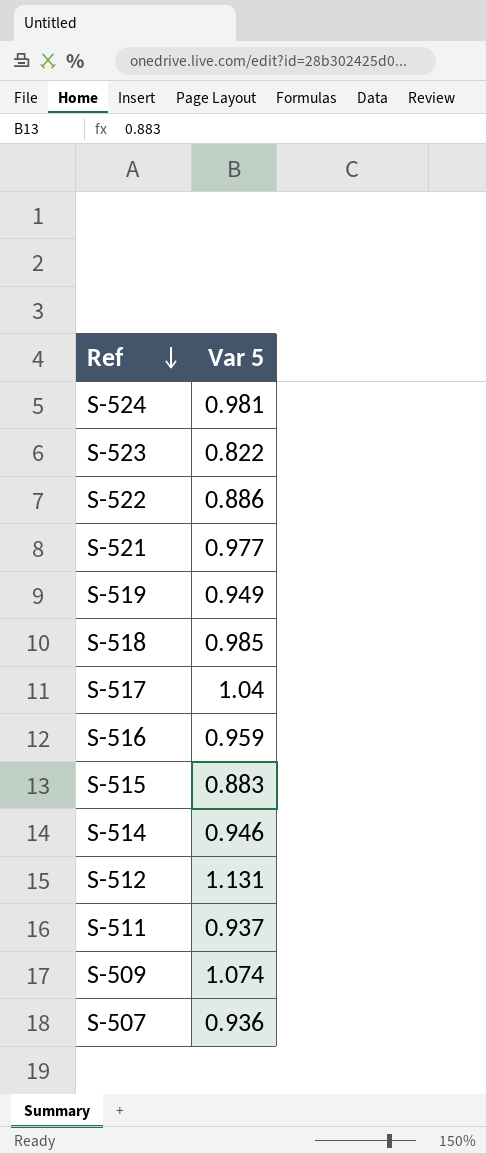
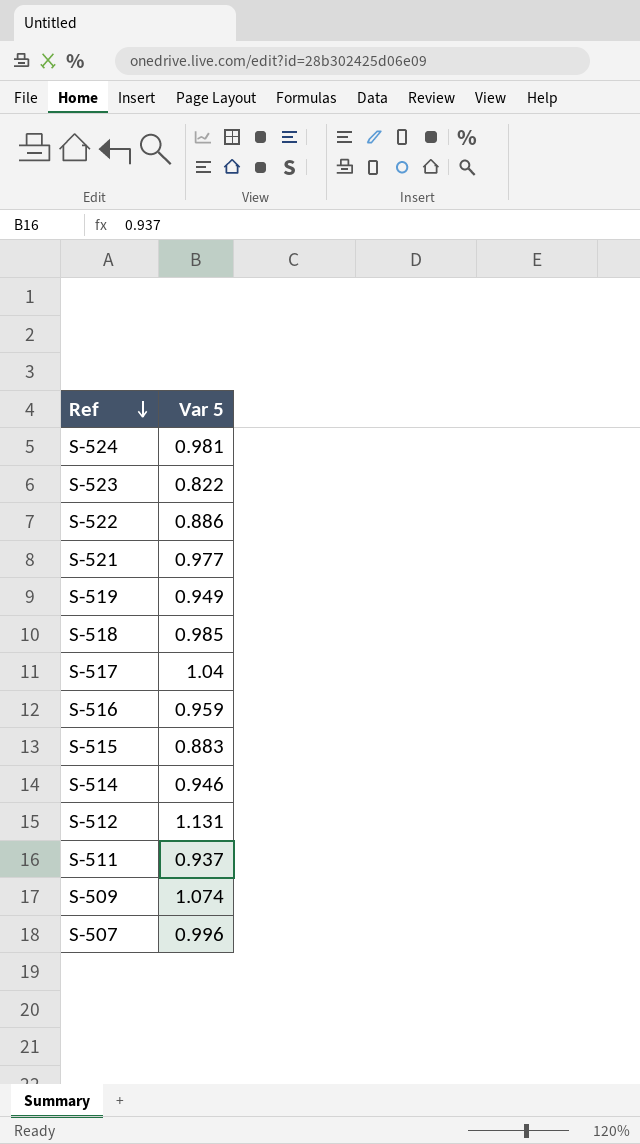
S-507 | Var 5: 0.936 -> 0.996

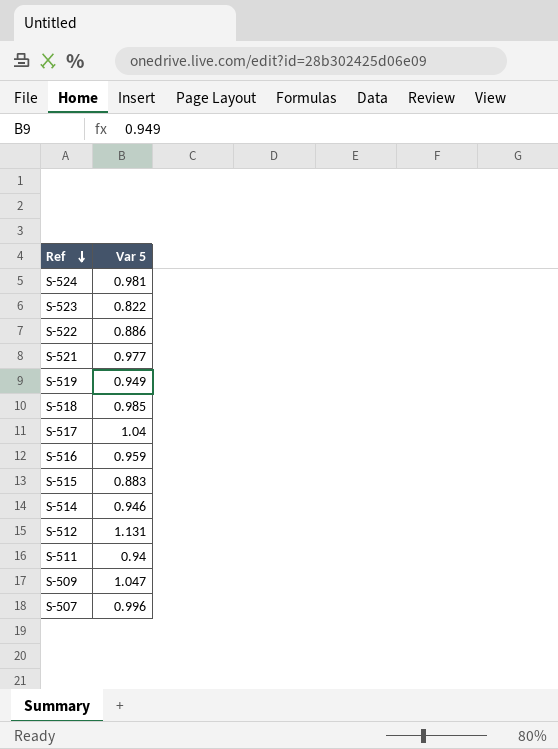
S-511 | Var 5: 0.937 -> 0.94
S-509 | Var 5: 1.074 -> 1.047

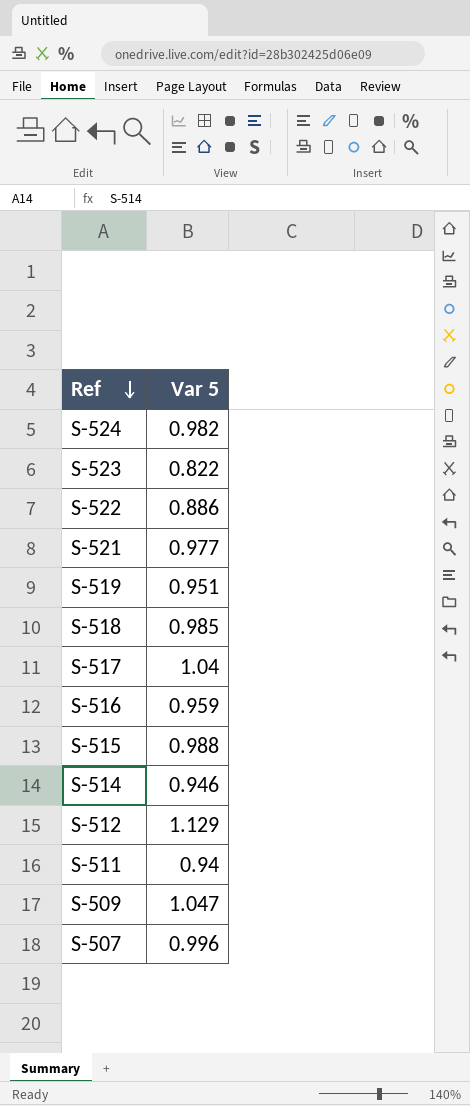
S-524 | Var 5: 0.981 -> 0.982
S-519 | Var 5: 0.949 -> 0.951
S-515 | Var 5: 0.883 -> 0.988
S-512 | Var 5: 1.131 -> 1.129

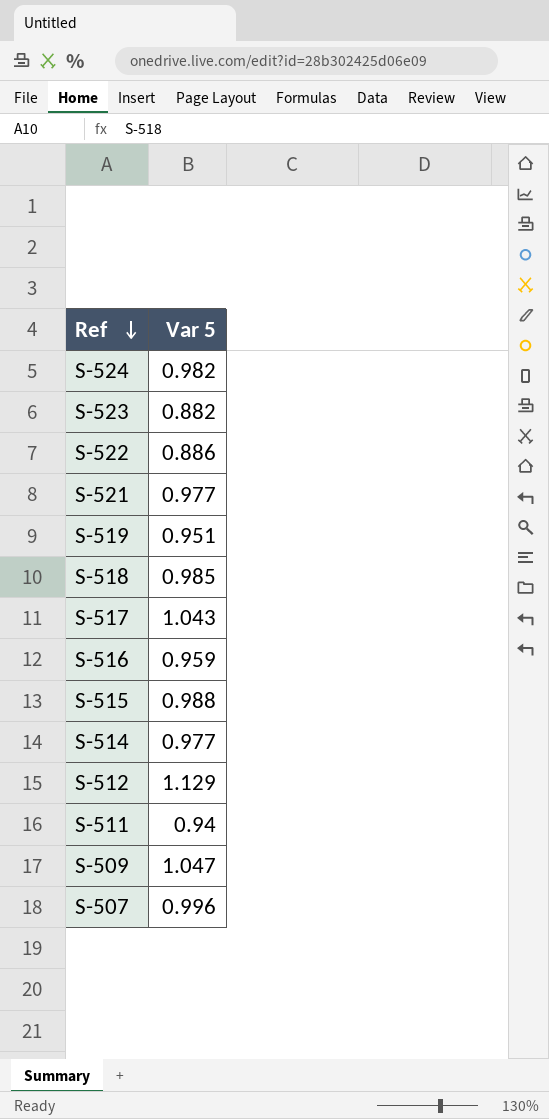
S-523 | Var 5: 0.822 -> 0.882
S-517 | Var 5: 1.04 -> 1.043
S-514 | Var 5: 0.946 -> 0.977

